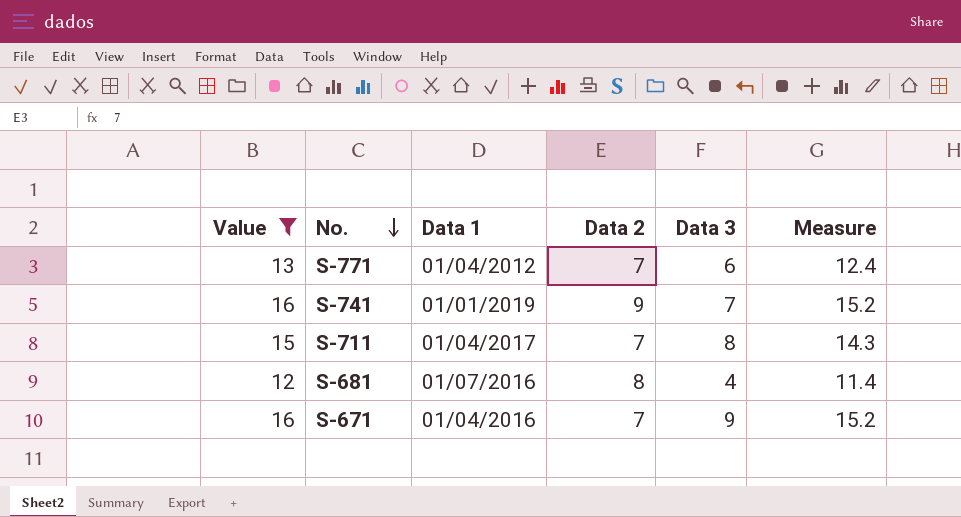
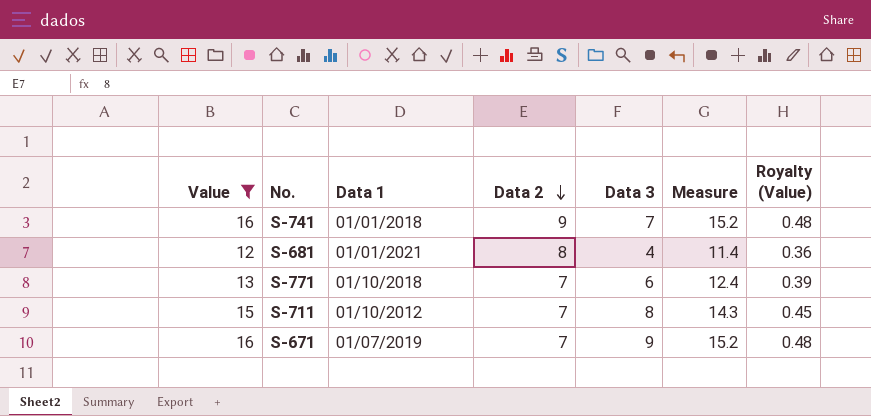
row order: No. descending -> Data 2 descending
column Royalty (Value) | formula: none -> [Value] * 0.03
S-741 | Data 1: 01/01/2019 -> 01/01/2018
S-681 | Data 1: 01/07/2016 -> 01/01/2021
S-771 | Data 1: 01/04/2012 -> 01/10/2018
S-711 | Data 1: 01/04/2017 -> 01/10/2012
S-671 | Data 1: 01/04/2016 -> 01/07/2019

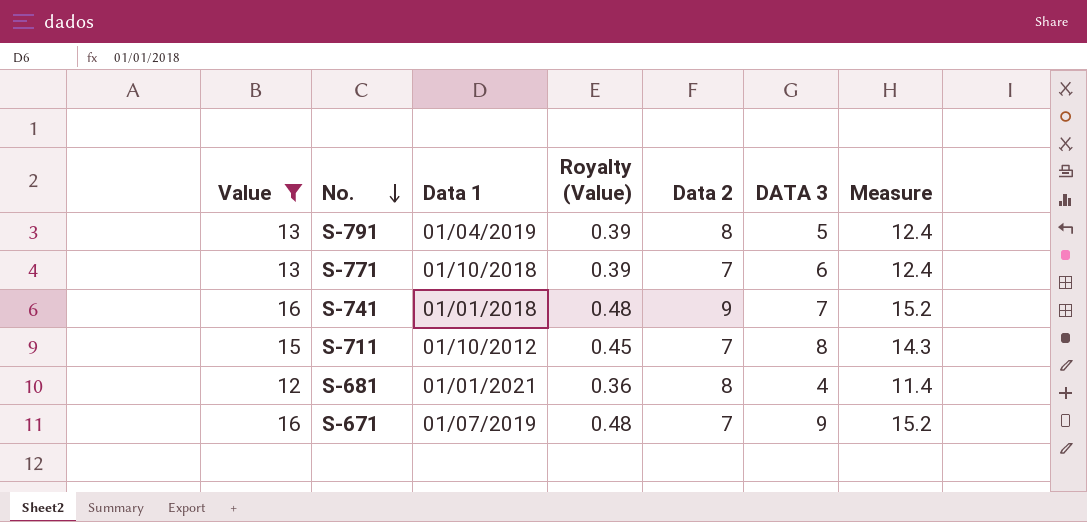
row order: Data 2 descending -> No. descending
column Royalty (Value) | position: 7 -> 4
column name: Data 3 -> DATA 3
row S-791: none -> 13 | 01/04/2019 | 0.39 | 8 | 5 | 12.4

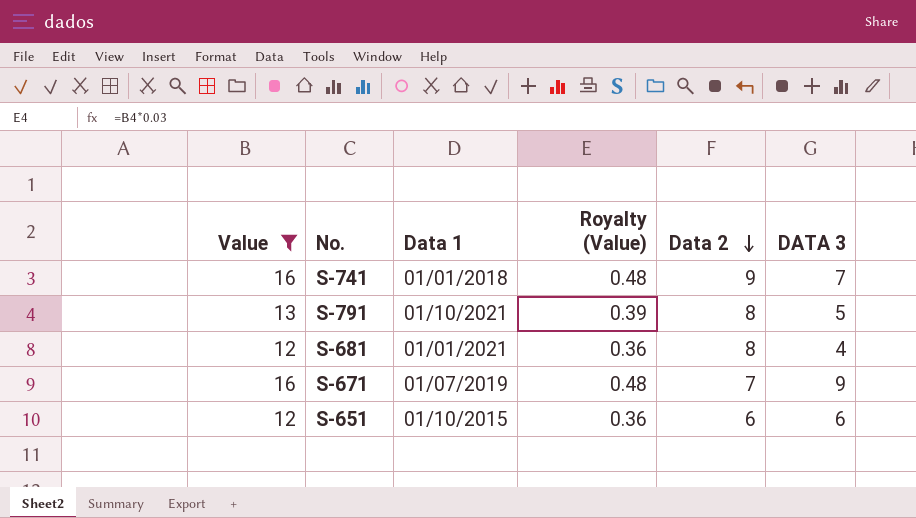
row order: No. descending -> Data 2 descending
column Measure | formula: [Value] * 0.95 -> none
row S-771: 13 | 01/10/2018 | 0.39 | 7 | 6 | 12.4 -> none
row S-711: 15 | 01/10/2012 | 0.45 | 7 | 8 | 14.3 -> none
S-791 | Data 1: 01/04/2019 -> 01/10/2021
row S-651: none -> 12 | 01/10/2015 | 0.36 | 6 | 6

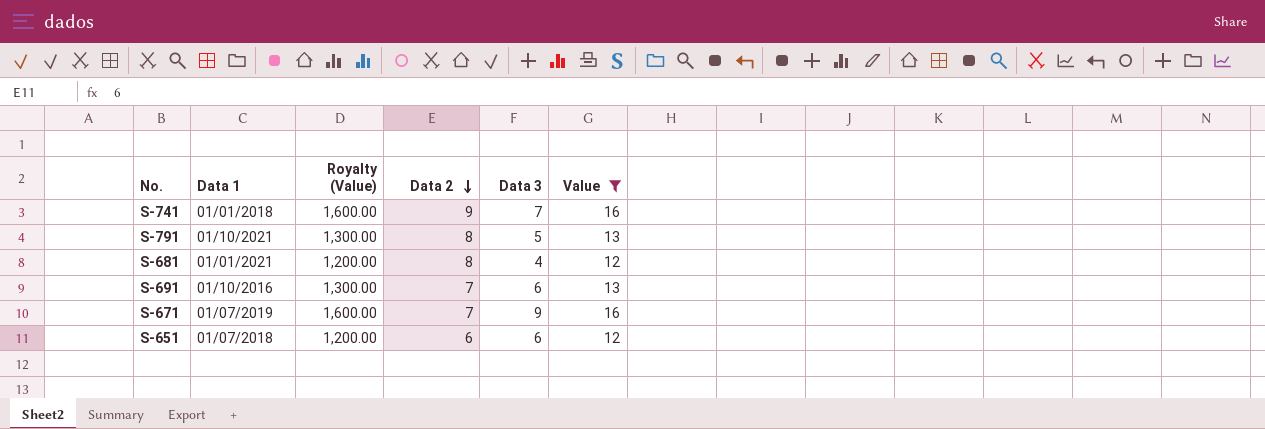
column Royalty (Value) | formula: [Value] * 0.03 -> [Value] * 100
column name: DATA 3 -> Data 3
column Value | position: 1 -> 6
row S-691: none -> 01/10/2016 | 1,300.00 | 7 | 6 | 13
S-651 | Data 1: 01/10/2015 -> 01/07/2018

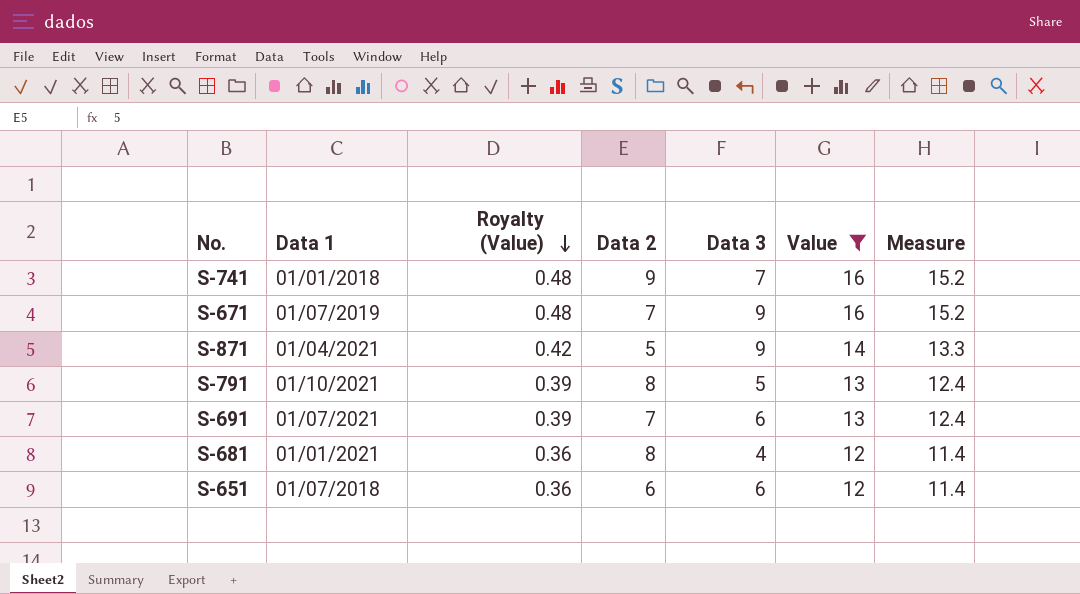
row order: Data 2 descending -> Royalty (Value) descending
column Royalty (Value) | formula: [Value] * 100 -> [Value] * 0.03
column Measure | formula: none -> [Value] * 0.95
row S-871: none -> 01/04/2021 | 0.42 | 5 | 9 | 14 | 13.3
S-691 | Data 1: 01/10/2016 -> 01/07/2021

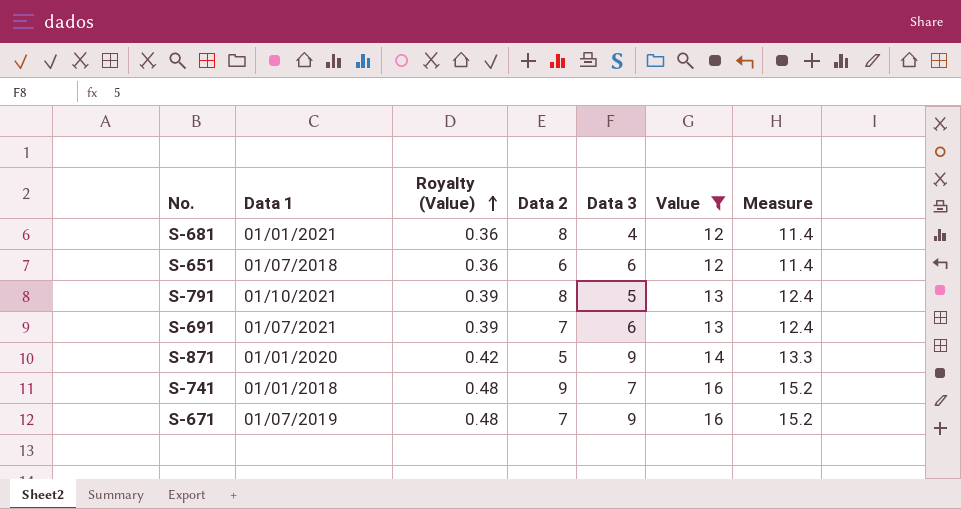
row order: Royalty (Value) descending -> Royalty (Value) ascending
S-871 | Data 1: 01/04/2021 -> 01/01/2020

